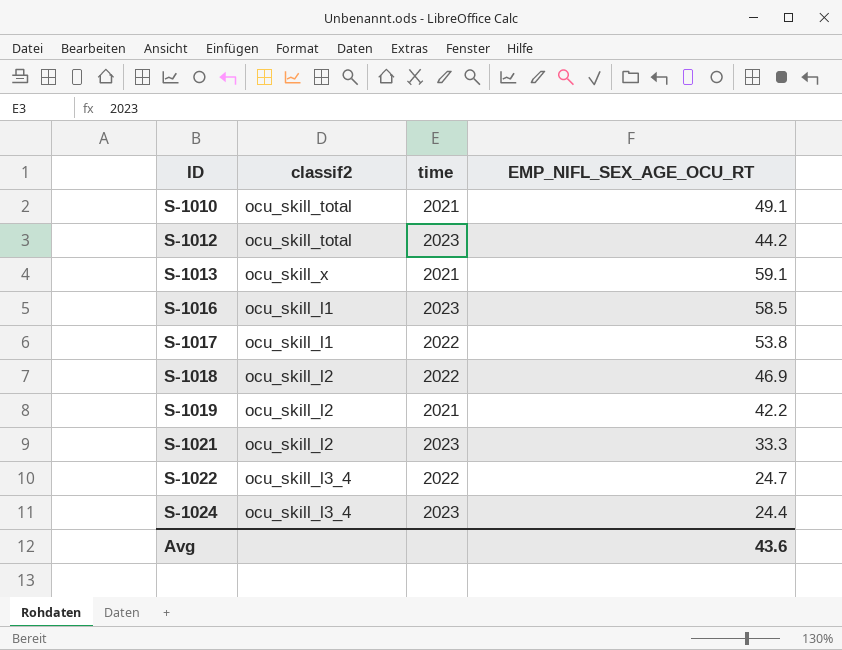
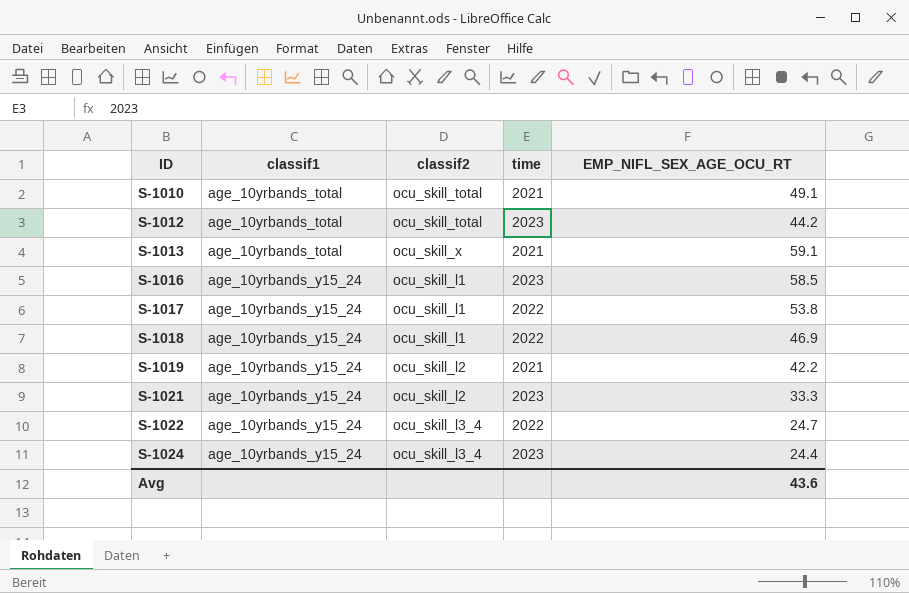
column classif1 | position: none -> 2
S-1018 | classif2: ocu_skill_l2 -> ocu_skill_l1

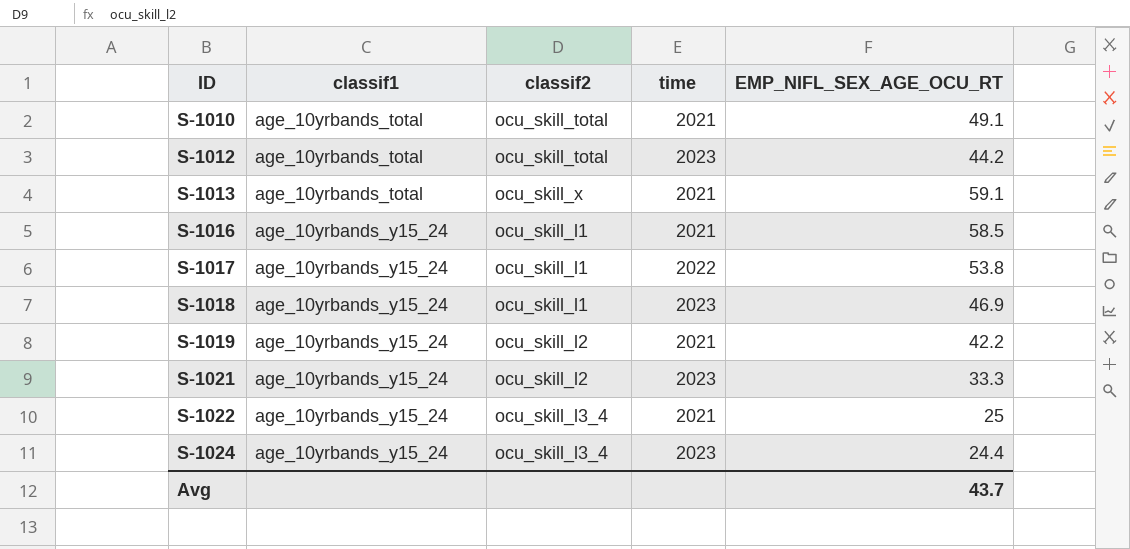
S-1016 | time: 2023 -> 2021
S-1018 | time: 2022 -> 2023
S-1022 | time: 2022 -> 2021
S-1022 | EMP_NIFL_SEX_AGE_OCU_RT: 24.7 -> 25
Avg | EMP_NIFL_SEX_AGE_OCU_RT: 43.6 -> 43.7

